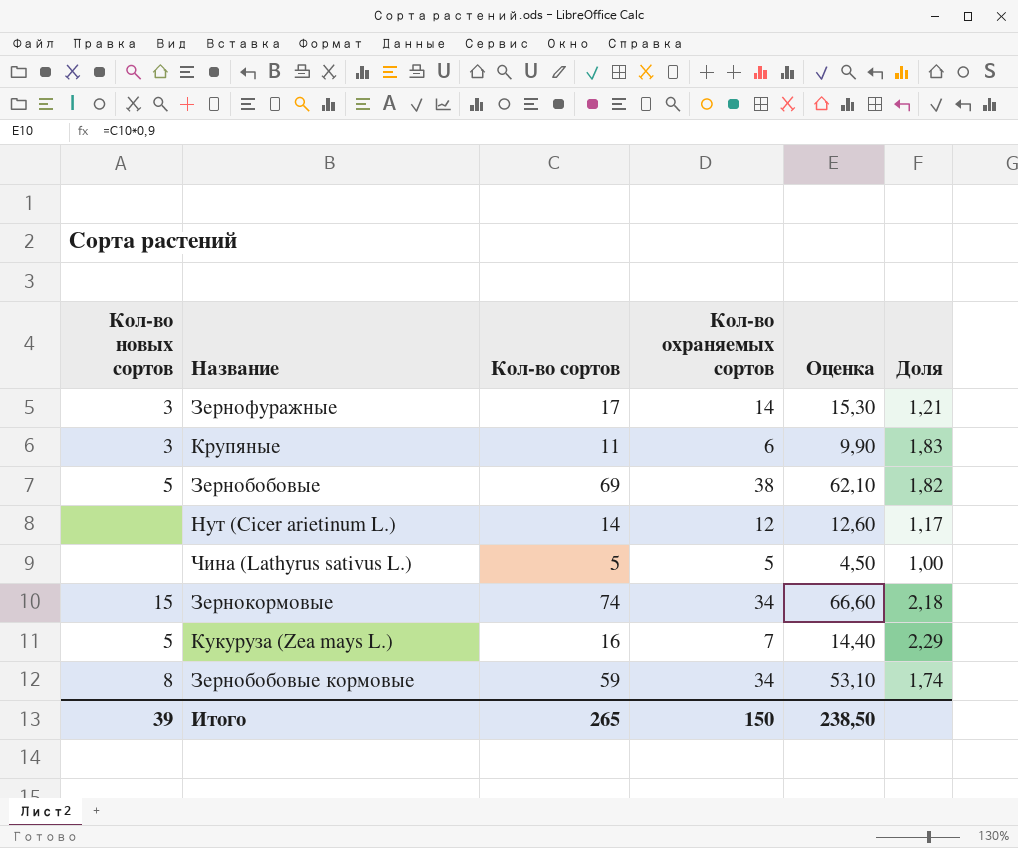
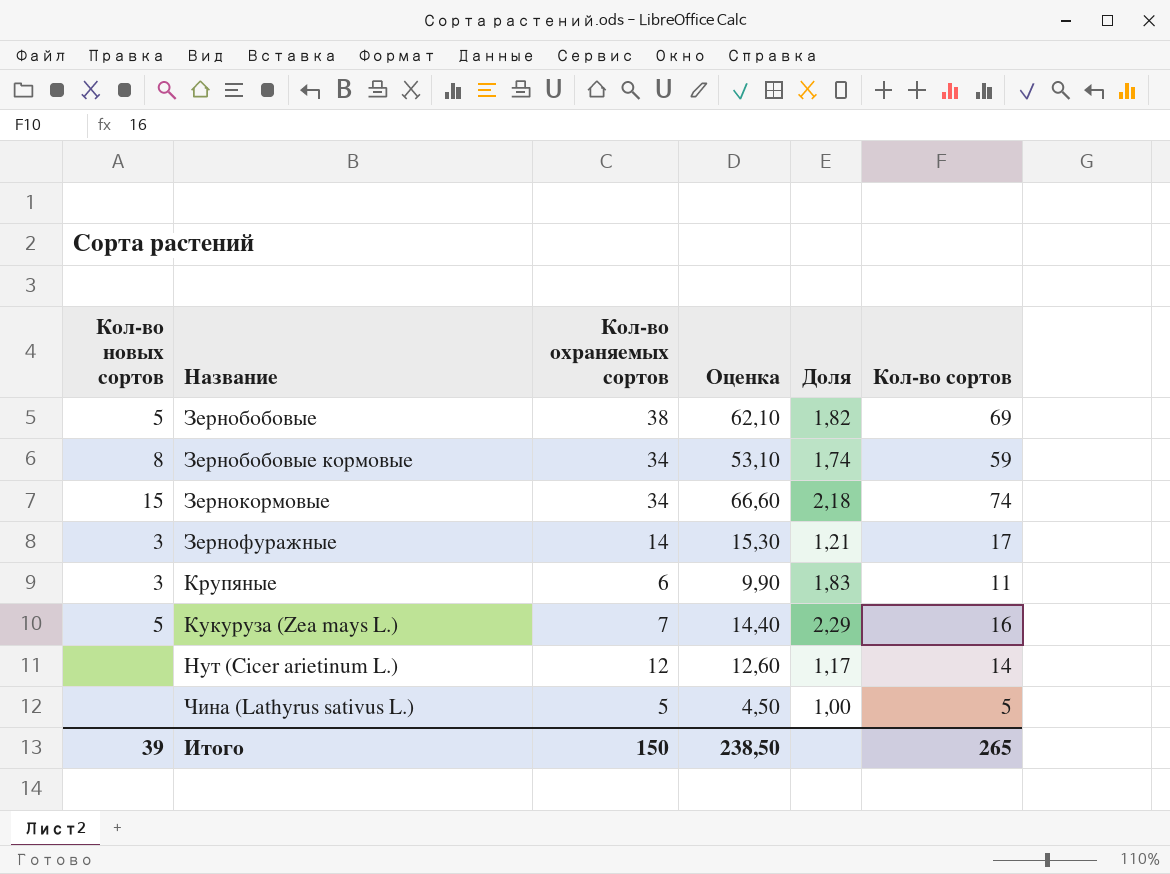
row order: none -> Название ascending
column Кол-во сортов | position: 3 -> 6

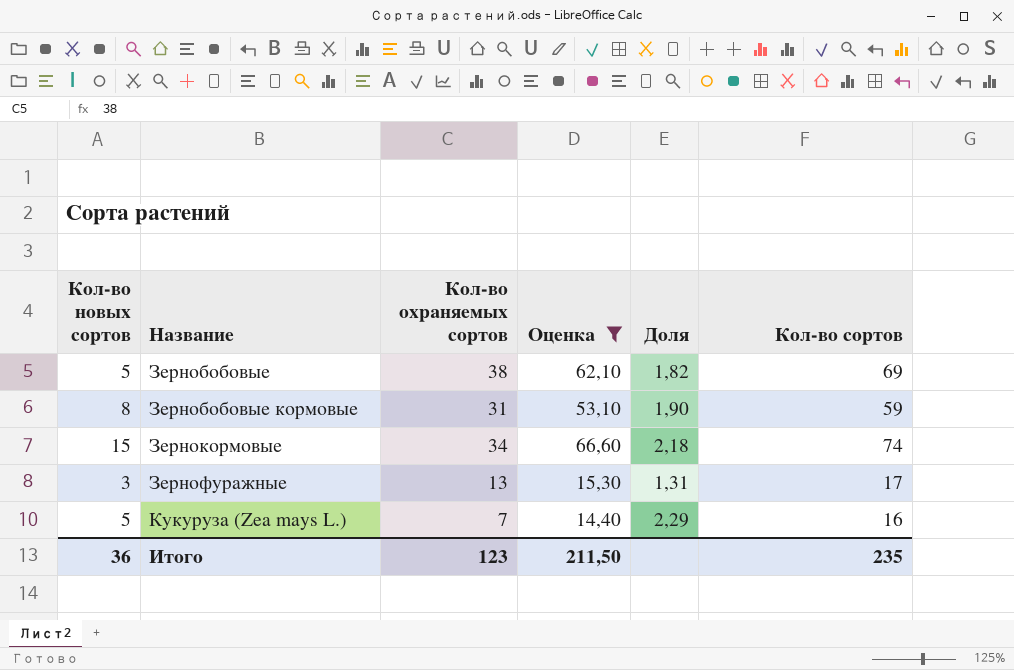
filter: none -> Оценка >= 14,40
Зернобобовые кормовые | Кол-во охраняемых сортов: 34 -> 31
Зернобобовые кормовые | Доля: 1,74 -> 1,90
Зернофуражные | Кол-во охраняемых сортов: 14 -> 13
Зернофуражные | Доля: 1,21 -> 1,31
Итого | Кол-во новых сортов: 39 -> 36
Итого | Кол-во охраняемых сортов: 150 -> 123
Итого | Оценка: 238,50 -> 211,50
Итого | Кол-во сортов: 265 -> 235

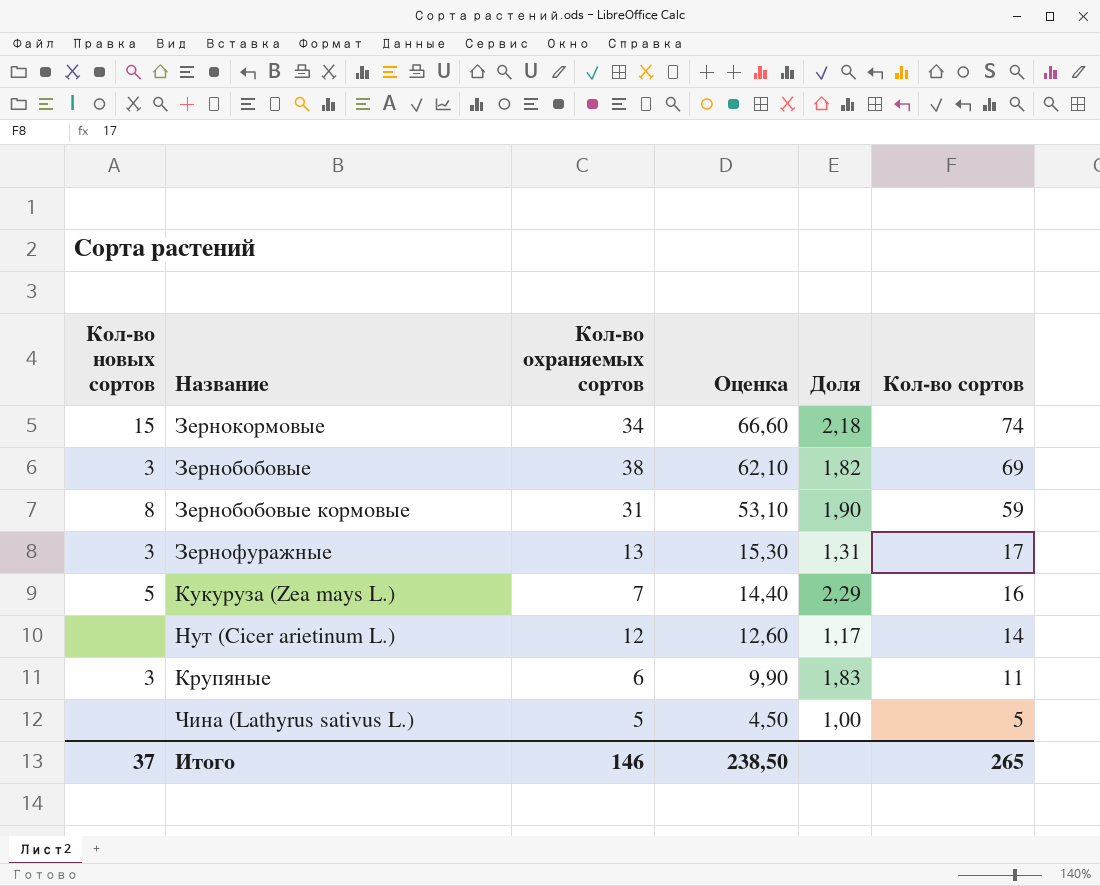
filter: Оценка >= 14,40 -> none
row order: Название ascending -> Оценка descending
Зернобобовые | Кол-во новых сортов: 5 -> 3
Итого | Кол-во новых сортов: 36 -> 37
Итого | Кол-во охраняемых сортов: 123 -> 146
Итого | Оценка: 211,50 -> 238,50
Итого | Кол-во сортов: 235 -> 265

